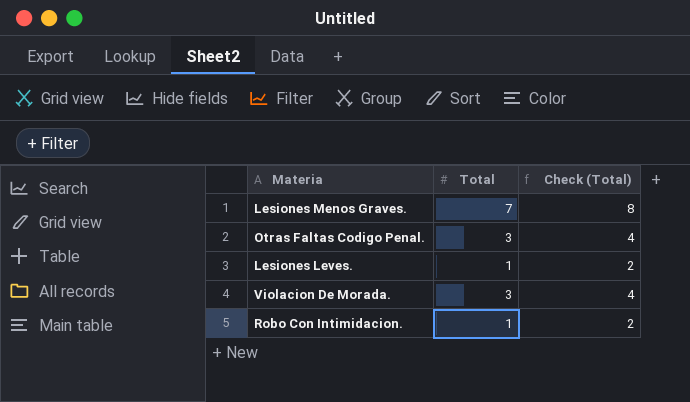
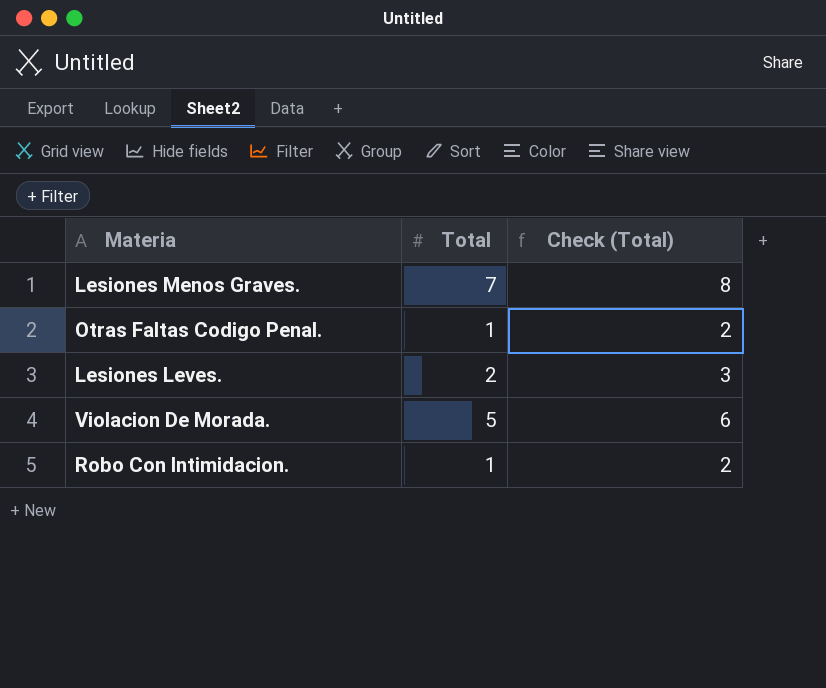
Otras Faltas Codigo Penal. | Total: 3 -> 1
Otras Faltas Codigo Penal. | Check (Total): 4 -> 2
Lesiones Leves. | Total: 1 -> 2
Lesiones Leves. | Check (Total): 2 -> 3
Violacion De Morada. | Total: 3 -> 5
Violacion De Morada. | Check (Total): 4 -> 6

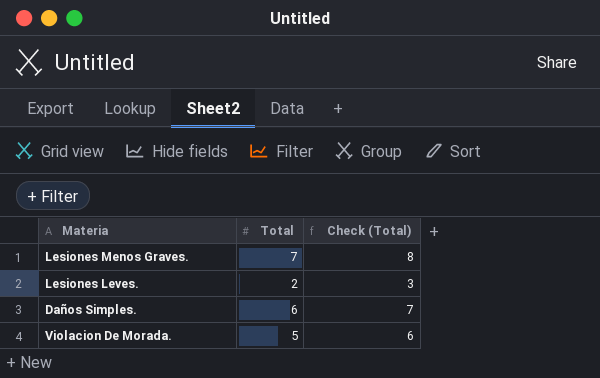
row Otras Faltas Codigo Penal.: 1 | 2 -> none
row Robo Con Intimidacion.: 1 | 2 -> none
row Daños Simples.: none -> 6 | 7

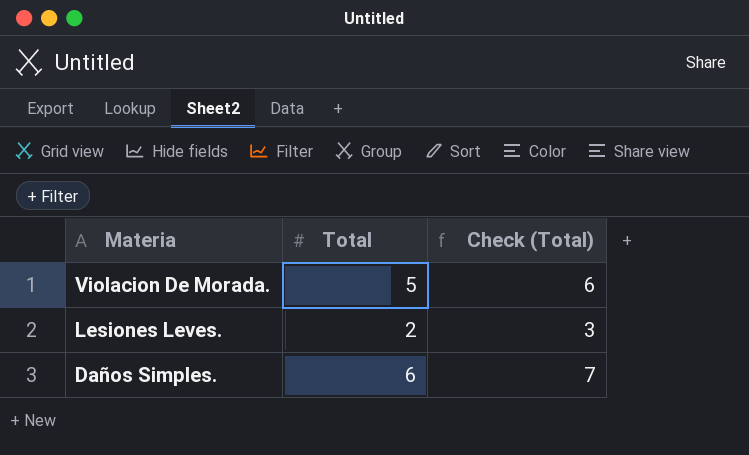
row order: none -> Materia descending
row Lesiones Menos Graves.: 7 | 8 -> none

